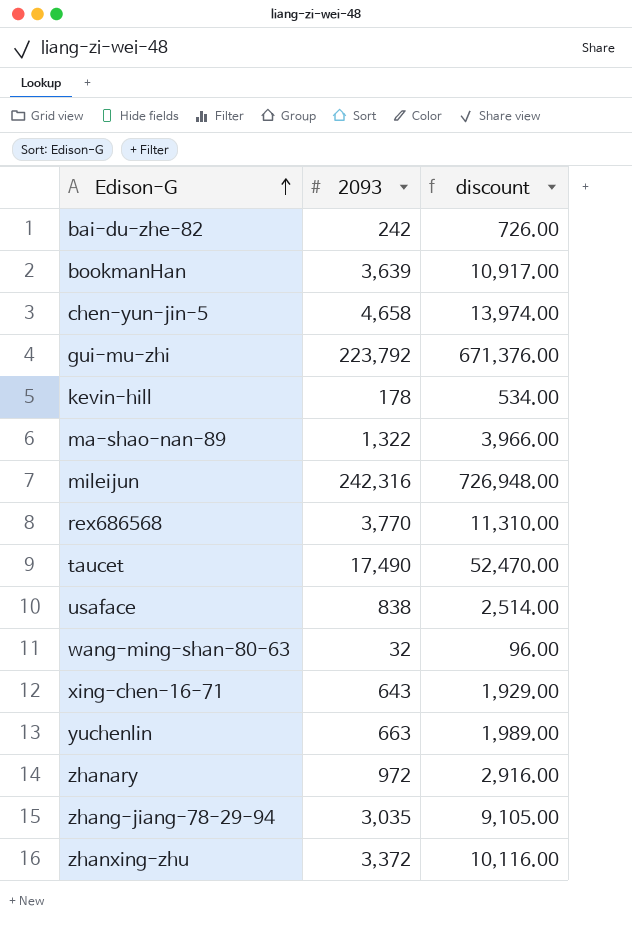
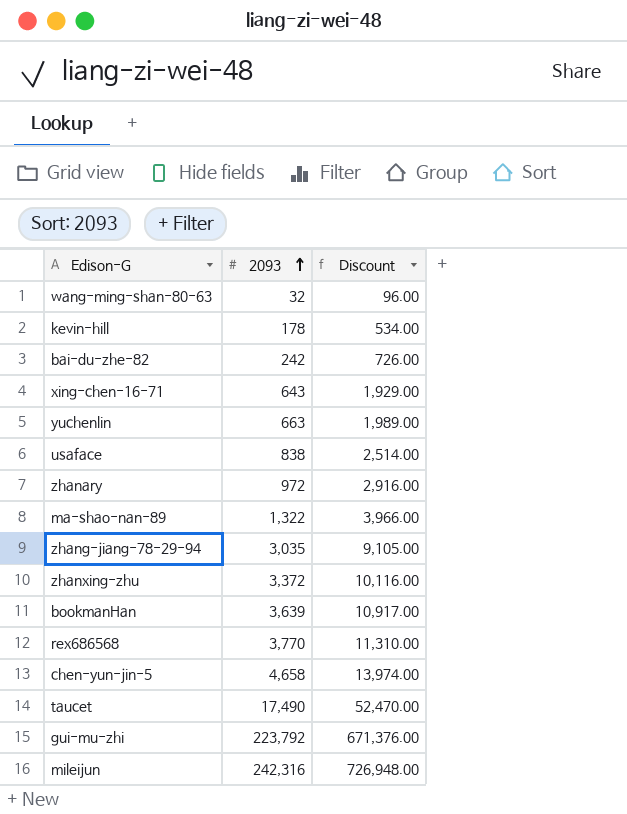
row order: Edison-G ascending -> 2093 ascending
column name: discount -> Discount

